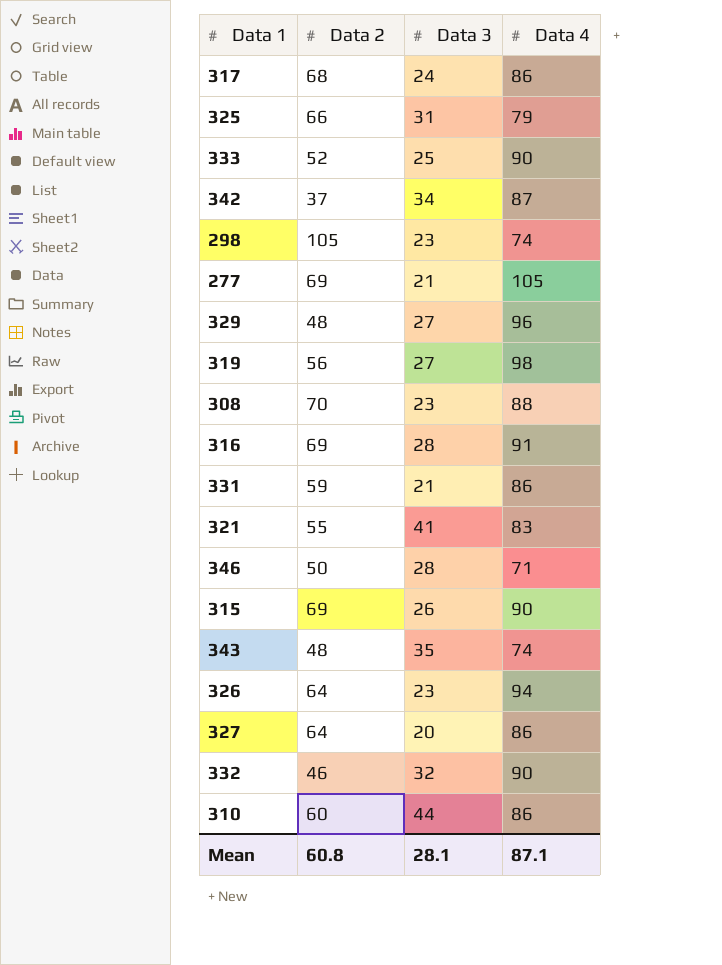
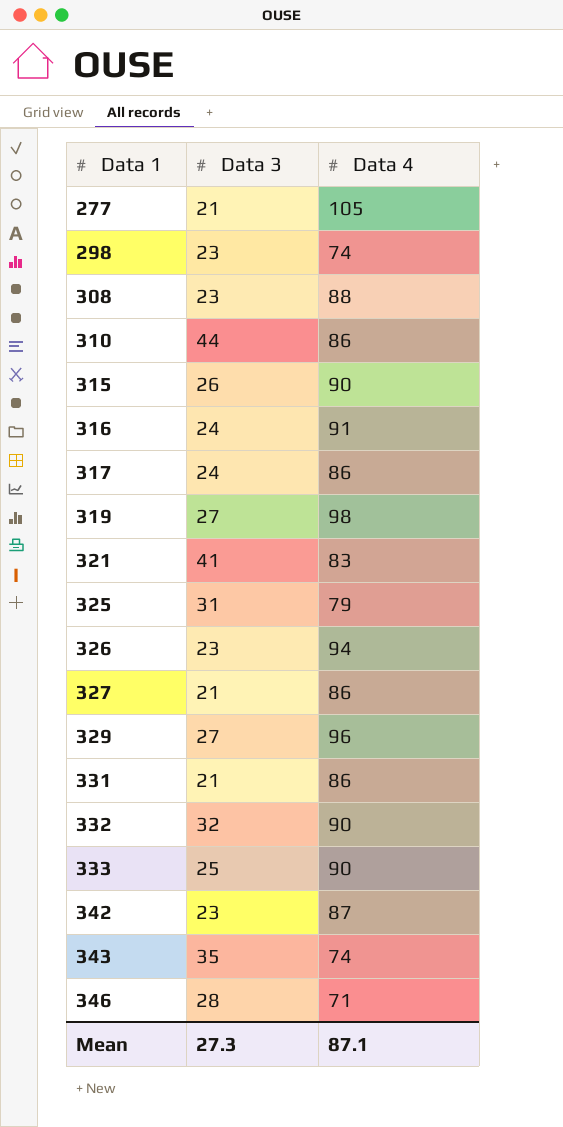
row order: none -> Data 1 ascending
column Data 2 | position: 2 -> none
316 | Data 3: 28 -> 24
327 | Data 3: 20 -> 21
342 | Data 3: 34 -> 23
Mean | Data 3: 28.1 -> 27.3

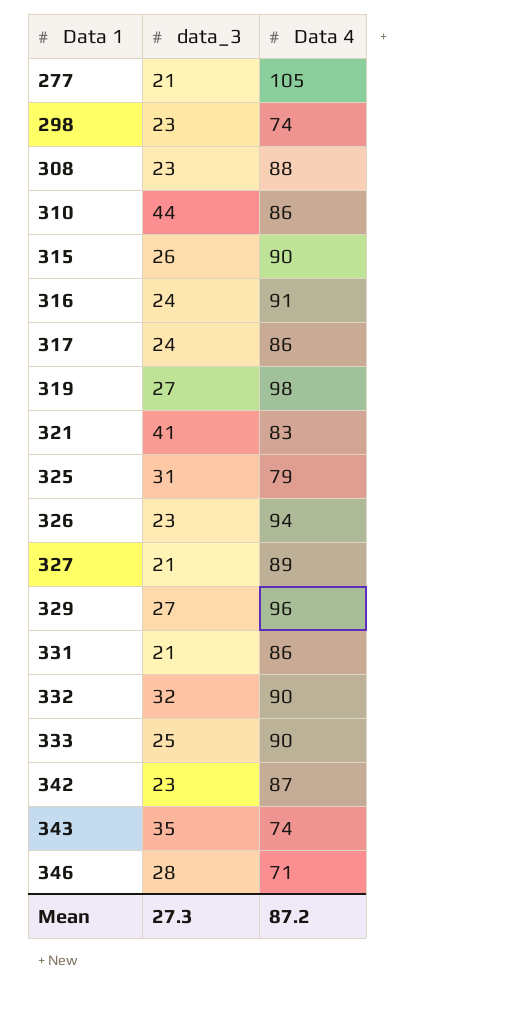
column name: Data 3 -> data_3
327 | Data 4: 86 -> 89
Mean | Data 4: 87.1 -> 87.2

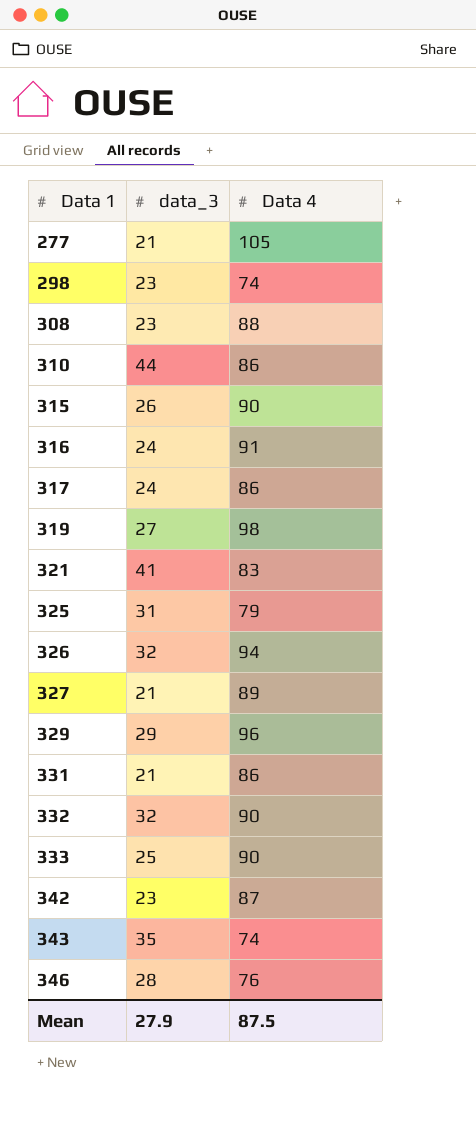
326 | data_3: 23 -> 32
329 | data_3: 27 -> 29
346 | Data 4: 71 -> 76
Mean | data_3: 27.3 -> 27.9
Mean | Data 4: 87.2 -> 87.5

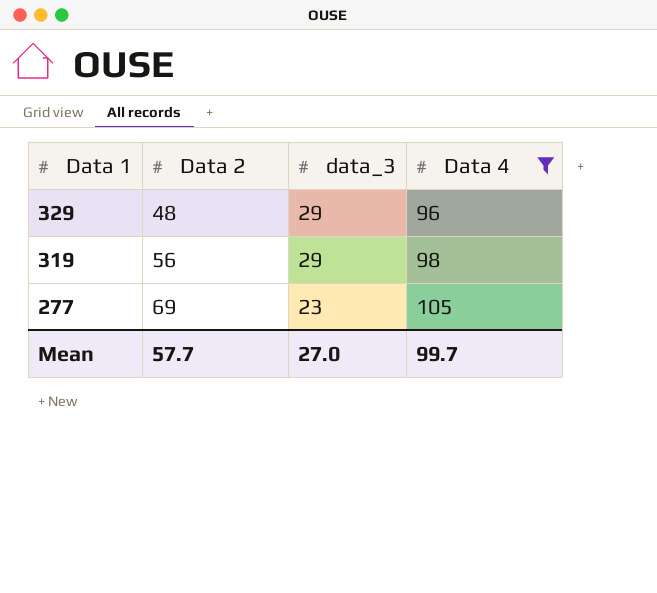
filter: none -> Data 4 >= 96
row order: Data 1 ascending -> Data 1 descending
column Data 2 | position: none -> 2
319 | data_3: 27 -> 29
277 | data_3: 21 -> 23
Mean | data_3: 27.9 -> 27.0
Mean | Data 4: 87.5 -> 99.7

